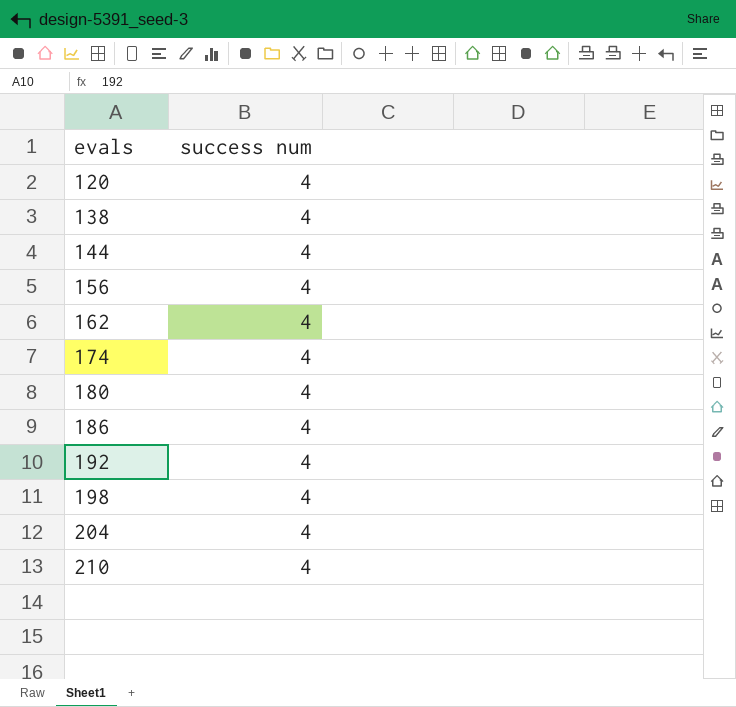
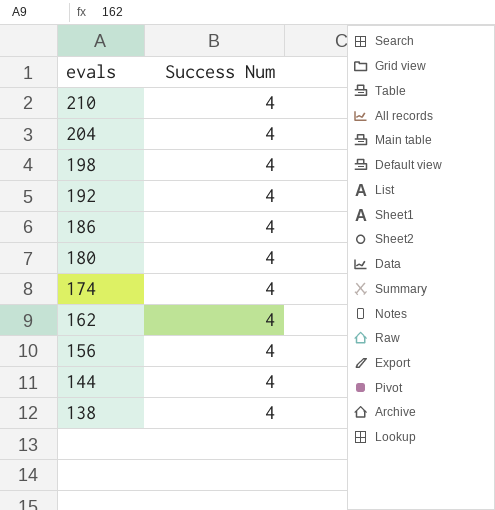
row order: evals ascending -> evals descending
column name: success num -> Success Num
row 120: 4 -> none

